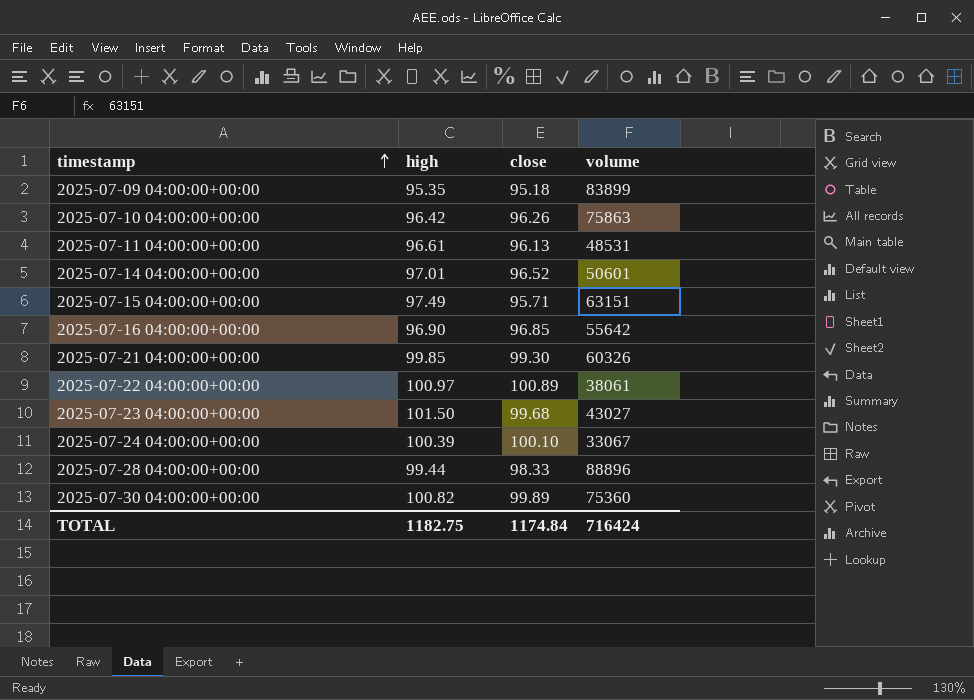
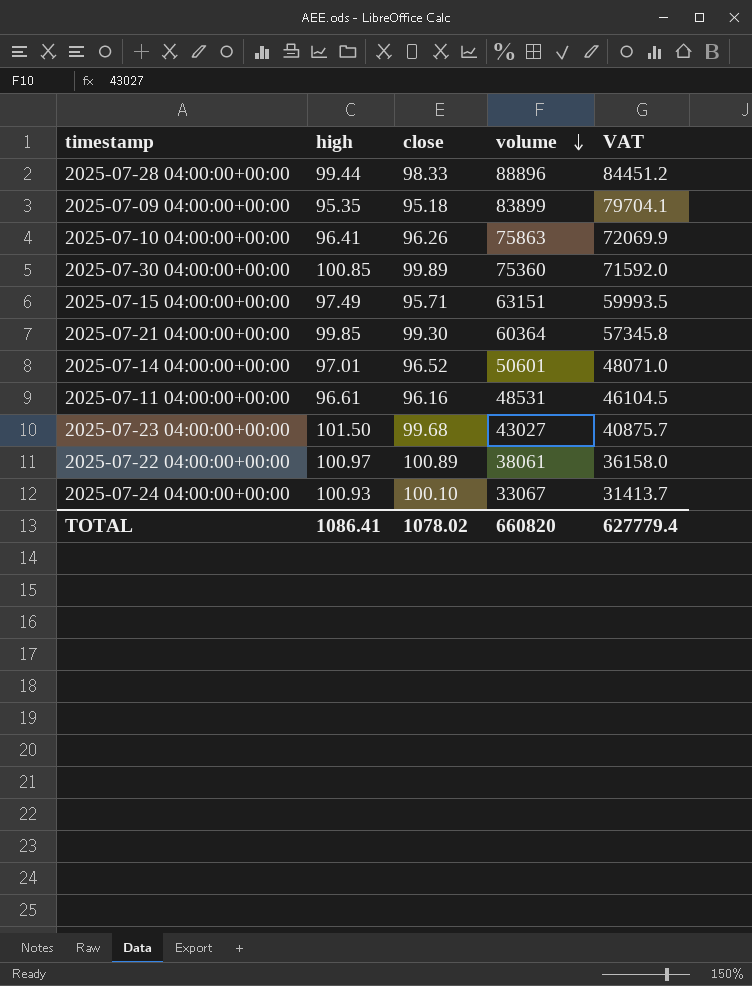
row order: timestamp ascending -> volume descending
column VAT | formula: none -> [volume] * 0.95
row 2025-07-16 04:00:00+00:00: 96.90 | 96.85 | 55642 -> none
2025-07-10 04:00:00+00:00 | high: 96.42 -> 96.41
2025-07-30 04:00:00+00:00 | high: 100.82 -> 100.85
2025-07-21 04:00:00+00:00 | volume: 60326 -> 60364
2025-07-11 04:00:00+00:00 | close: 96.13 -> 96.16
2025-07-24 04:00:00+00:00 | high: 100.39 -> 100.93
TOTAL | high: 1182.75 -> 1086.41
TOTAL | close: 1174.84 -> 1078.02
TOTAL | volume: 716424 -> 660820

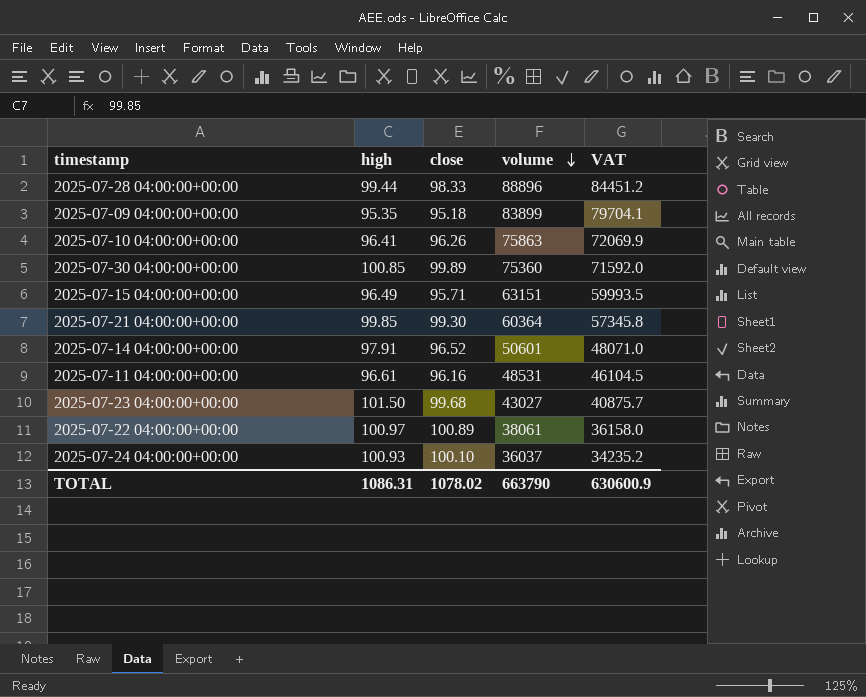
2025-07-15 04:00:00+00:00 | high: 97.49 -> 96.49
2025-07-14 04:00:00+00:00 | high: 97.01 -> 97.91
2025-07-24 04:00:00+00:00 | volume: 33067 -> 36037
2025-07-24 04:00:00+00:00 | VAT: 31413.7 -> 34235.2
TOTAL | high: 1086.41 -> 1086.31
TOTAL | volume: 660820 -> 663790
TOTAL | VAT: 627779.4 -> 630600.9

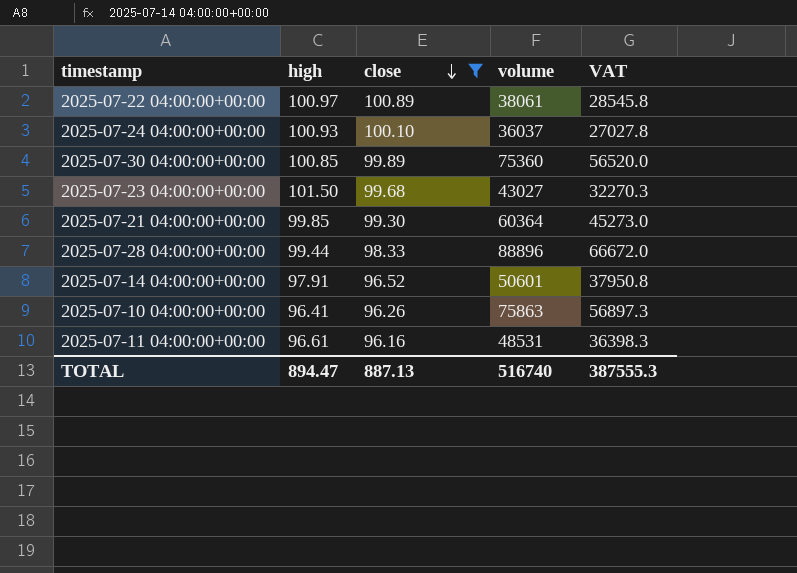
filter: none -> close >= 96.16
row order: volume descending -> close descending
column VAT | formula: [volume] * 0.95 -> [volume] * 0.75
TOTAL | high: 1086.31 -> 894.47
TOTAL | close: 1078.02 -> 887.13
TOTAL | volume: 663790 -> 516740
TOTAL | VAT: 630600.9 -> 387555.3

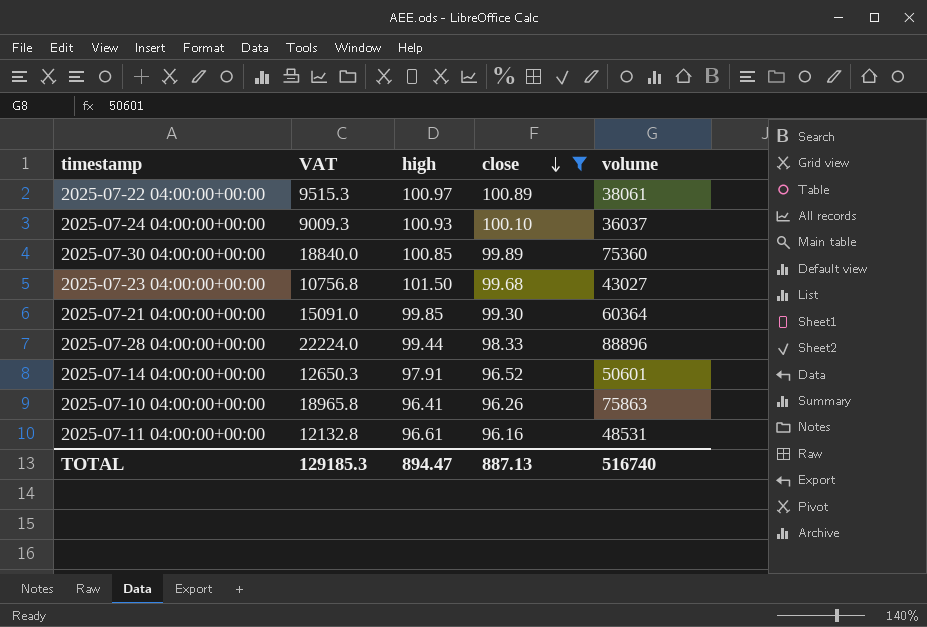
column VAT | formula: [volume] * 0.75 -> [volume] * 0.25
column VAT | position: 5 -> 2
TOTAL | VAT: 387555.3 -> 129185.3

